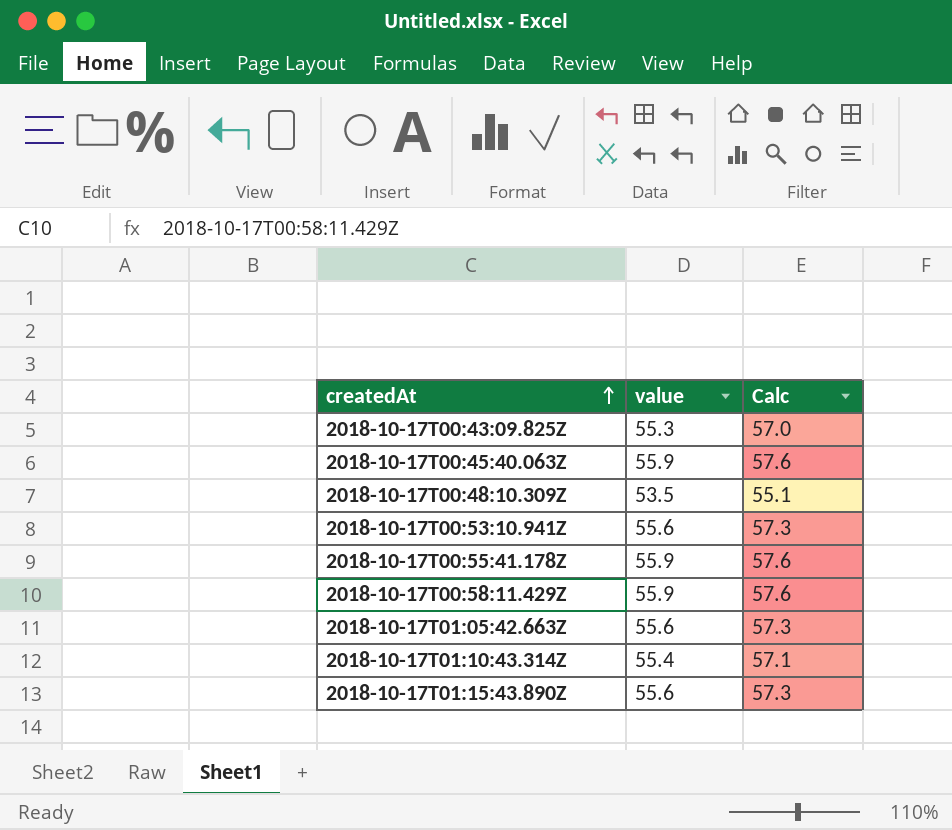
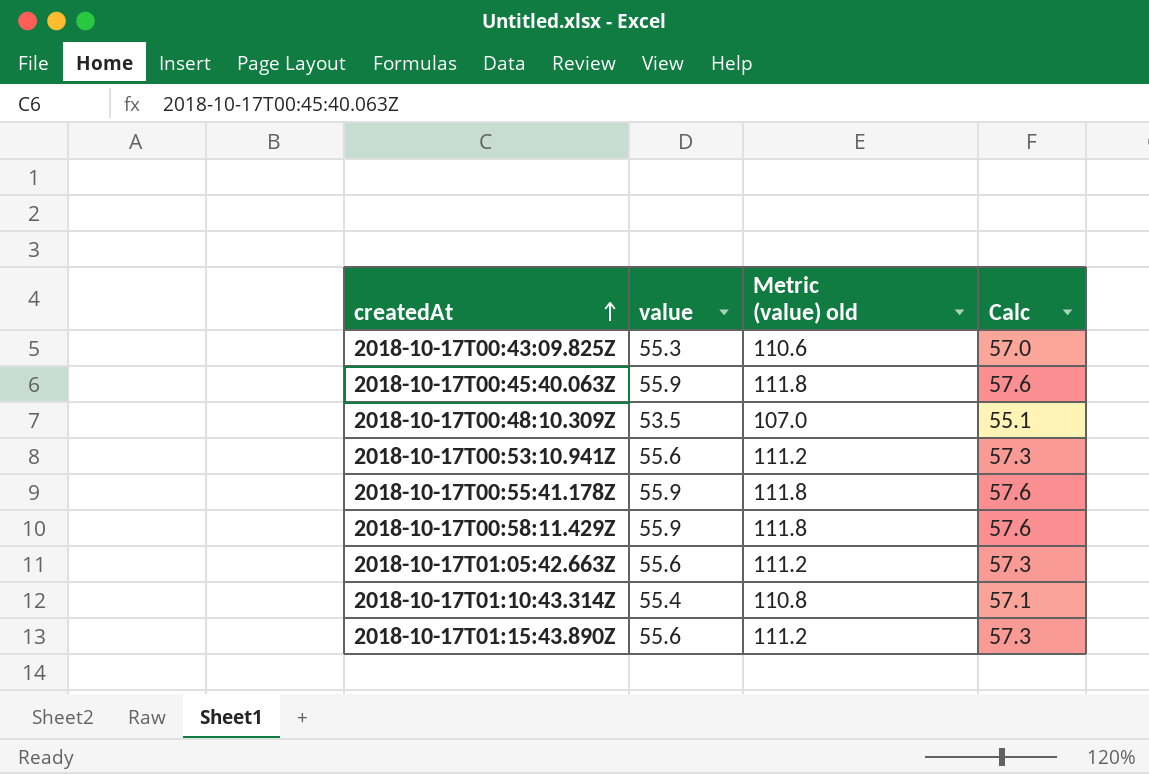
column Metric (value) old | formula: none -> [value] * 2

